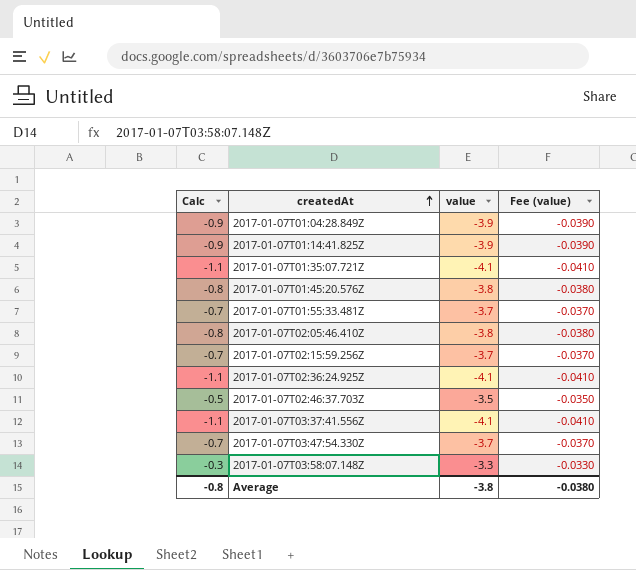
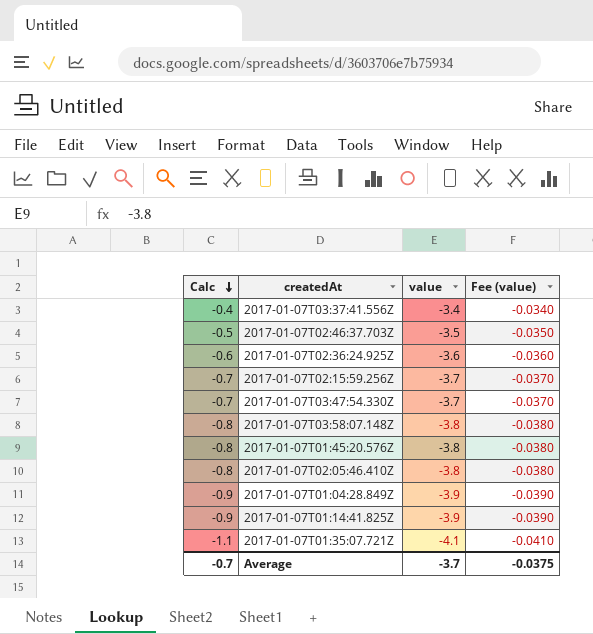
row order: createdAt ascending -> Calc descending
row 2017-01-07T01:55:33.481Z: -0.7 | -3.7 | -0.0370 -> none
2017-01-07T03:37:41.556Z | Calc: -1.1 -> -0.4
2017-01-07T03:37:41.556Z | value: -4.1 -> -3.4
2017-01-07T03:37:41.556Z | Fee (value): -0.0410 -> -0.0340
2017-01-07T02:36:24.925Z | Calc: -1.1 -> -0.6
2017-01-07T02:36:24.925Z | value: -4.1 -> -3.6
2017-01-07T02:36:24.925Z | Fee (value): -0.0410 -> -0.0360
2017-01-07T03:58:07.148Z | Calc: -0.3 -> -0.8
2017-01-07T03:58:07.148Z | value: -3.3 -> -3.8
2017-01-07T03:58:07.148Z | Fee (value): -0.0330 -> -0.0380
Average | Calc: -0.8 -> -0.7
Average | value: -3.8 -> -3.7
Average | Fee (value): -0.0380 -> -0.0375

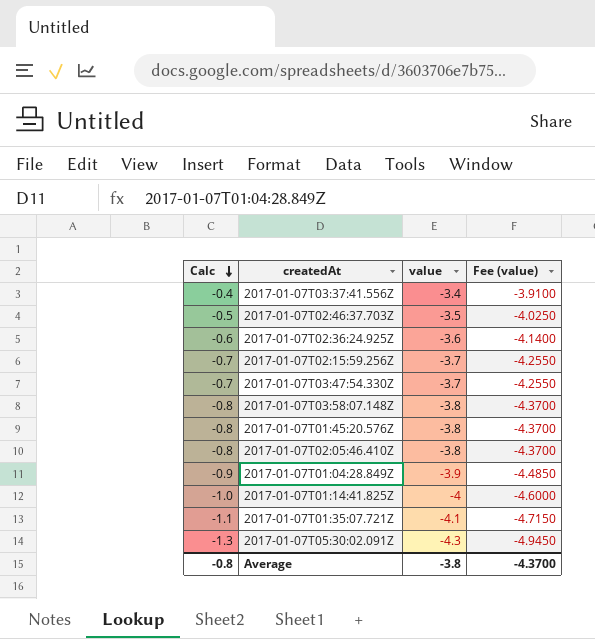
column Fee (value) | formula: [value] * 0.01 -> [value] * 1.15
2017-01-07T01:14:41.825Z | Calc: -0.9 -> -1.0
2017-01-07T01:14:41.825Z | value: -3.9 -> -4
row 2017-01-07T05:30:02.091Z: none -> -1.3 | -4.3 | -4.9450
Average | Calc: -0.7 -> -0.8
Average | value: -3.7 -> -3.8
Average | Fee (value): -0.0375 -> -4.3700

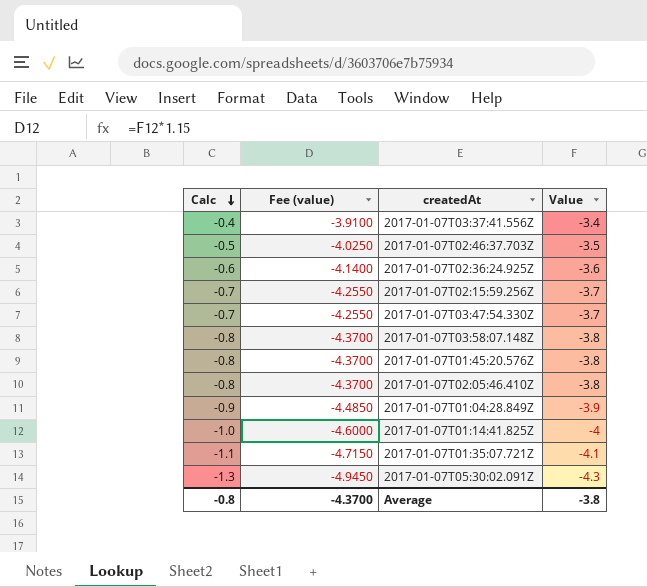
column Fee (value) | position: 4 -> 2
column name: value -> Value

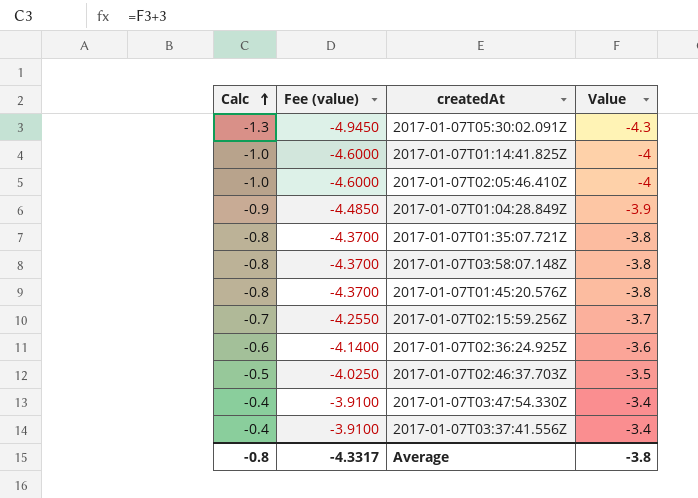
row order: Calc descending -> Calc ascending
2017-01-07T02:05:46.410Z | Calc: -0.8 -> -1.0
2017-01-07T02:05:46.410Z | Fee (value): -4.3700 -> -4.6000
2017-01-07T02:05:46.410Z | Value: -3.8 -> -4
2017-01-07T01:35:07.721Z | Calc: -1.1 -> -0.8
2017-01-07T01:35:07.721Z | Fee (value): -4.7150 -> -4.3700
2017-01-07T01:35:07.721Z | Value: -4.1 -> -3.8
2017-01-07T03:47:54.330Z | Calc: -0.7 -> -0.4
2017-01-07T03:47:54.330Z | Fee (value): -4.2550 -> -3.9100
2017-01-07T03:47:54.330Z | Value: -3.7 -> -3.4
Average | Fee (value): -4.3700 -> -4.3317

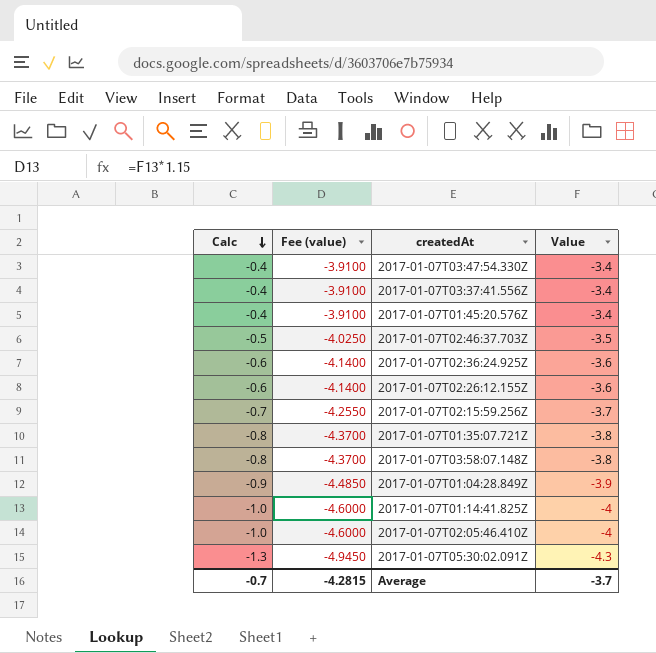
row order: Calc ascending -> Calc descending
2017-01-07T01:45:20.576Z | Calc: -0.8 -> -0.4
2017-01-07T01:45:20.576Z | Fee (value): -4.3700 -> -3.9100
2017-01-07T01:45:20.576Z | Value: -3.8 -> -3.4
row 2017-01-07T02:26:12.155Z: none -> -0.6 | -4.1400 | -3.6
Average | Calc: -0.8 -> -0.7
Average | Fee (value): -4.3317 -> -4.2815
Average | Value: -3.8 -> -3.7

